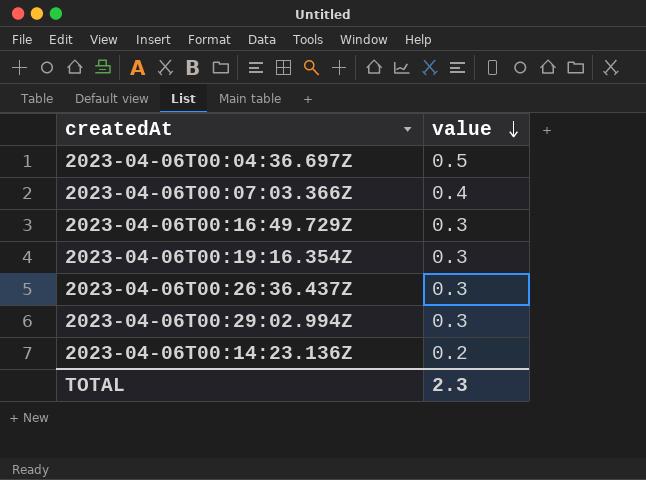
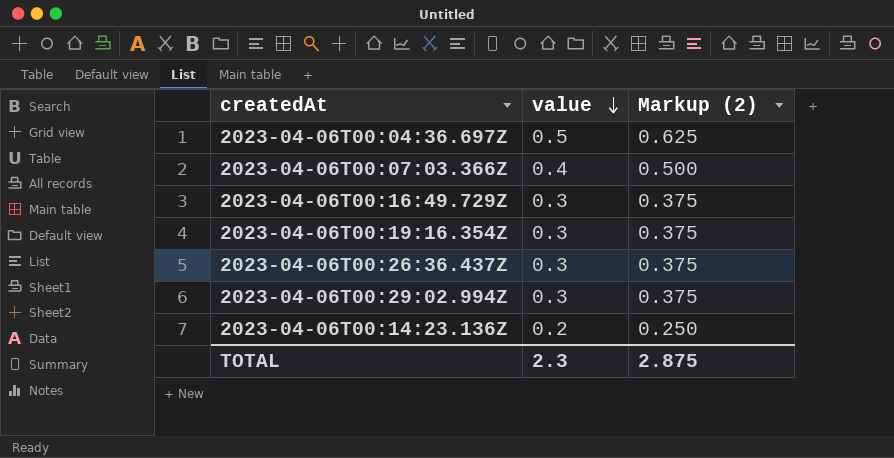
column Markup (2) | formula: none -> [value] * 1.25

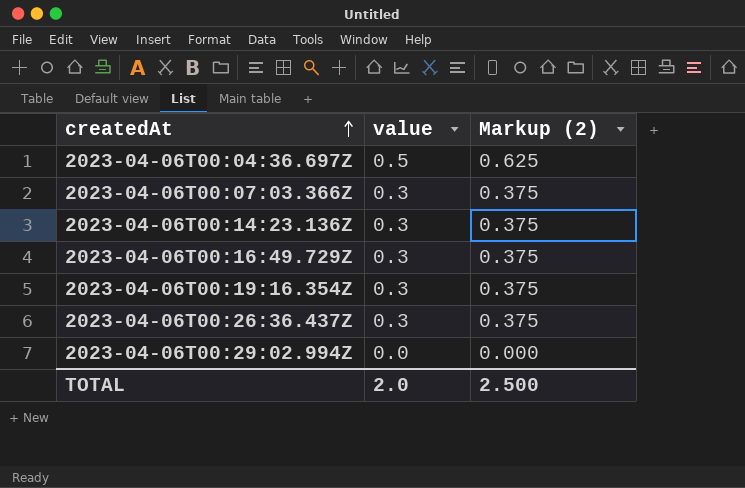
row order: value descending -> createdAt ascending
2023-04-06T00:07:03.366Z | value: 0.4 -> 0.3
2023-04-06T00:07:03.366Z | Markup (2): 0.500 -> 0.375
2023-04-06T00:14:23.136Z | value: 0.2 -> 0.3
2023-04-06T00:14:23.136Z | Markup (2): 0.250 -> 0.375
2023-04-06T00:29:02.994Z | value: 0.3 -> 0.0
2023-04-06T00:29:02.994Z | Markup (2): 0.375 -> 0.000
TOTAL | value: 2.3 -> 2.0
TOTAL | Markup (2): 2.875 -> 2.500

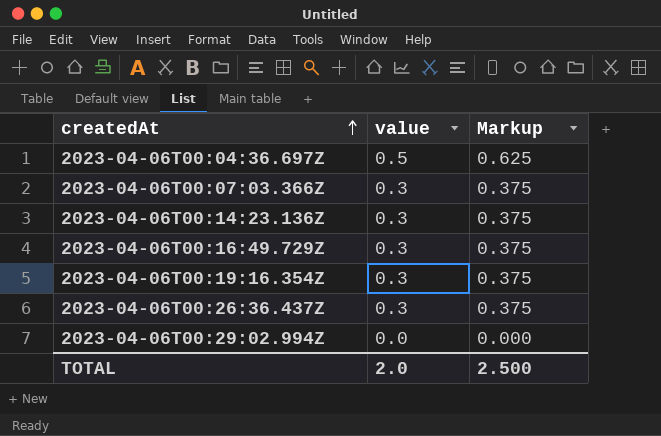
column name: Markup (2) -> Markup

